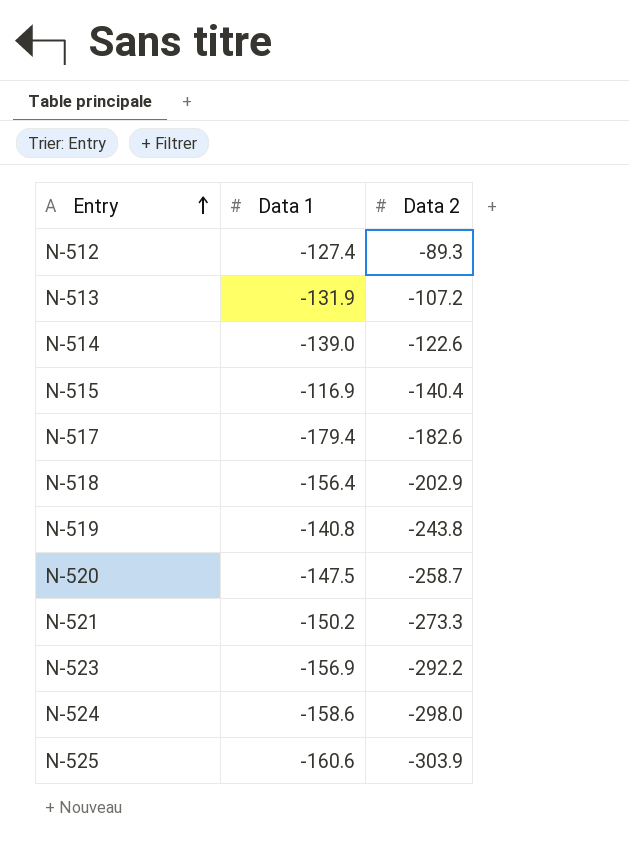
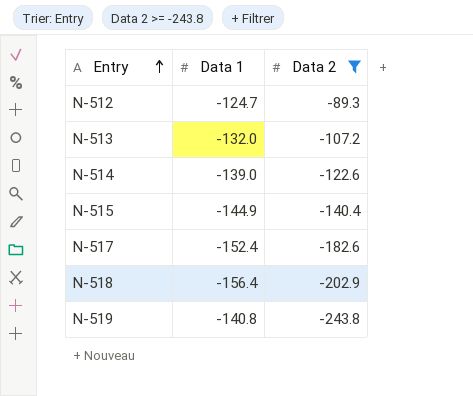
filter: none -> Data 2 >= -243.8
N-512 | Data 1: -127.4 -> -124.7
N-513 | Data 1: -131.9 -> -132.0
N-515 | Data 1: -116.9 -> -144.9
N-517 | Data 1: -179.4 -> -152.4

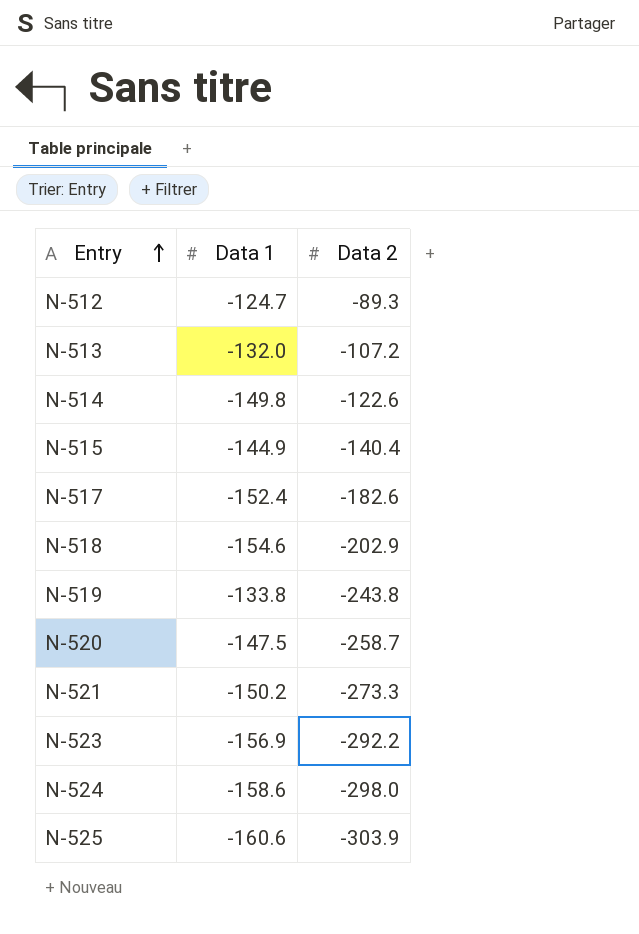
filter: Data 2 >= -243.8 -> none
N-514 | Data 1: -139.0 -> -149.8
N-518 | Data 1: -156.4 -> -154.6
N-519 | Data 1: -140.8 -> -133.8

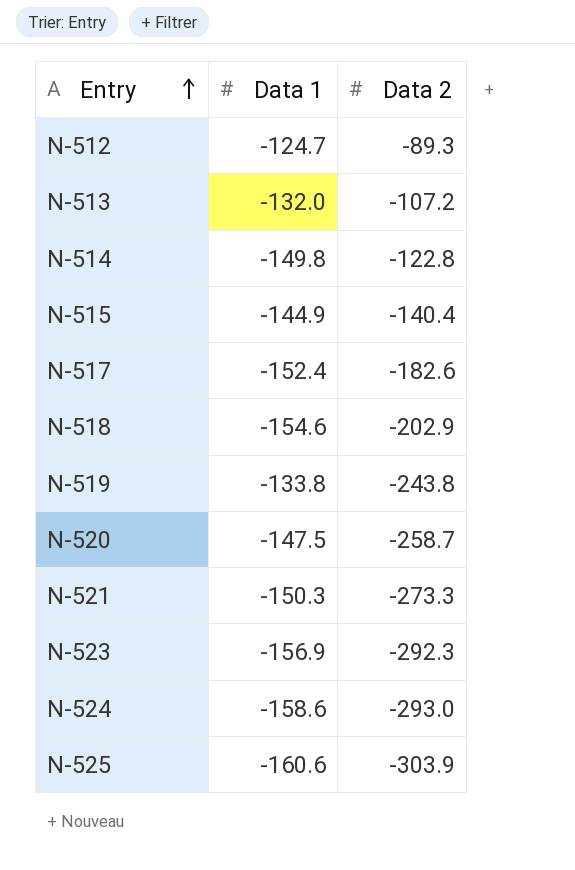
N-514 | Data 2: -122.6 -> -122.8
N-521 | Data 1: -150.2 -> -150.3
N-523 | Data 2: -292.2 -> -292.3
N-524 | Data 2: -298.0 -> -293.0

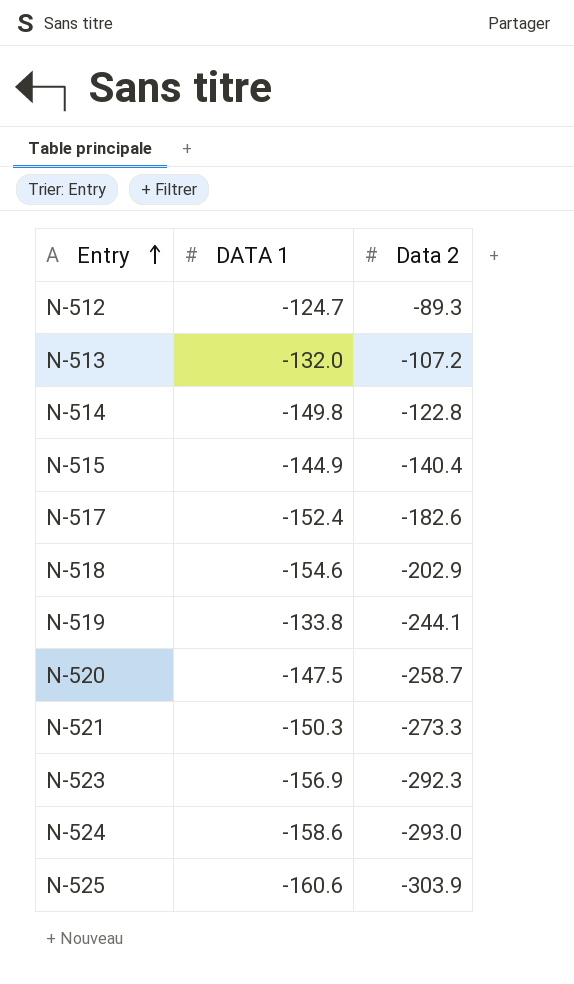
column name: Data 1 -> DATA 1
N-519 | Data 2: -243.8 -> -244.1

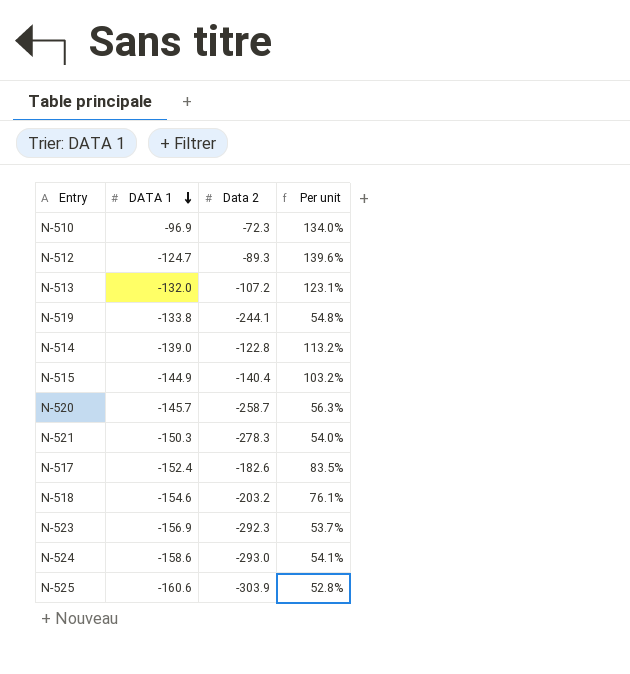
row order: Entry ascending -> DATA 1 descending
column Per unit | formula: none -> [DATA 1] / [Data 2]
row N-510: none -> -96.9 | -72.3 | 134.0%
N-514 | DATA 1: -149.8 -> -139.0
N-520 | DATA 1: -147.5 -> -145.7
N-521 | Data 2: -273.3 -> -278.3
N-518 | Data 2: -202.9 -> -203.2

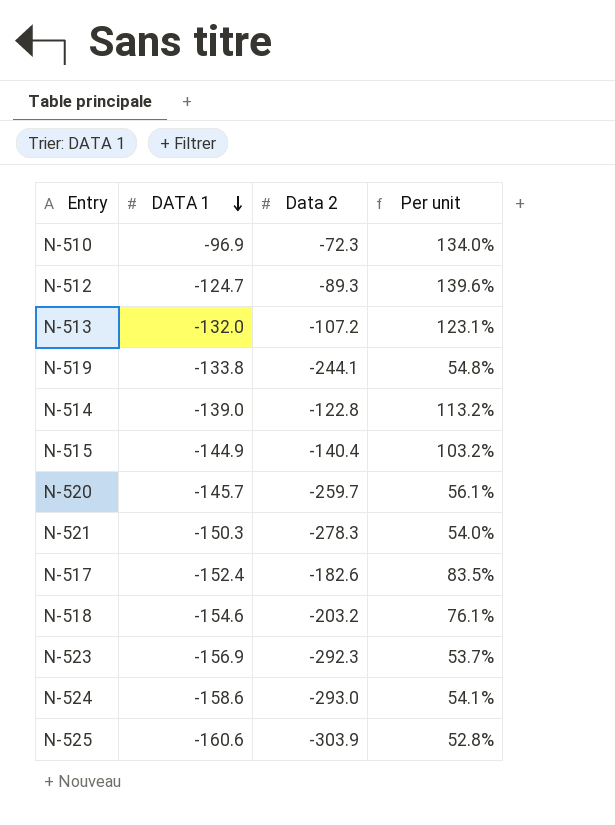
N-520 | Data 2: -258.7 -> -259.7
N-520 | Per unit: 56.3% -> 56.1%

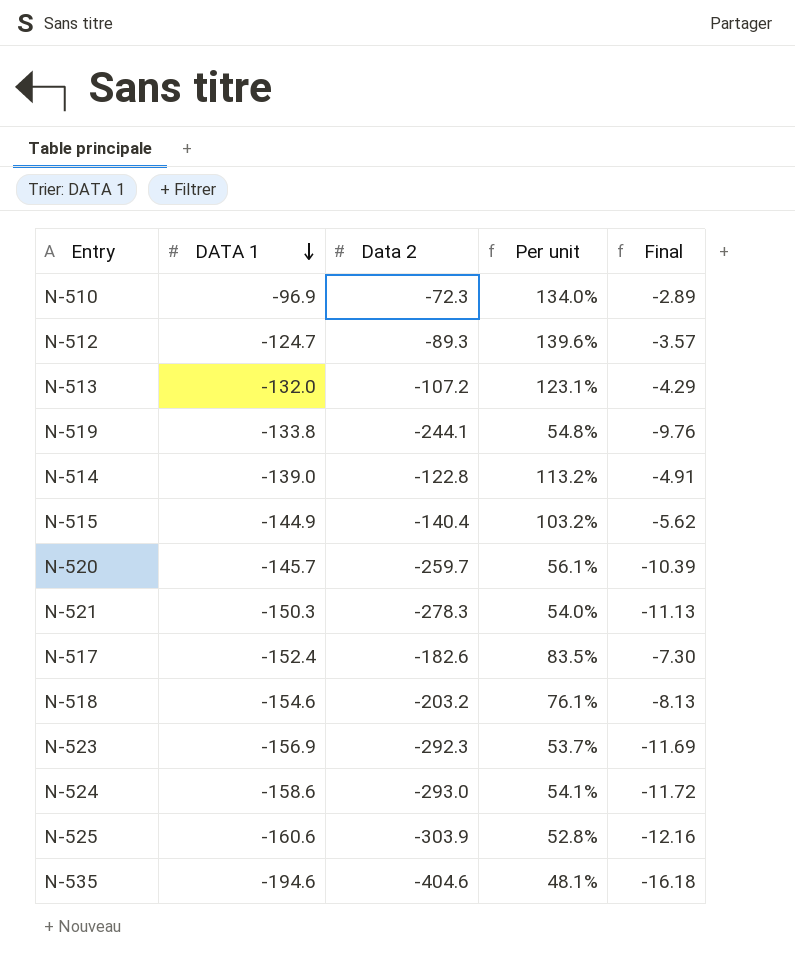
column Final | formula: none -> [Data 2] * 0.04
row N-535: none -> -194.6 | -404.6 | 48.1% | -16.18

